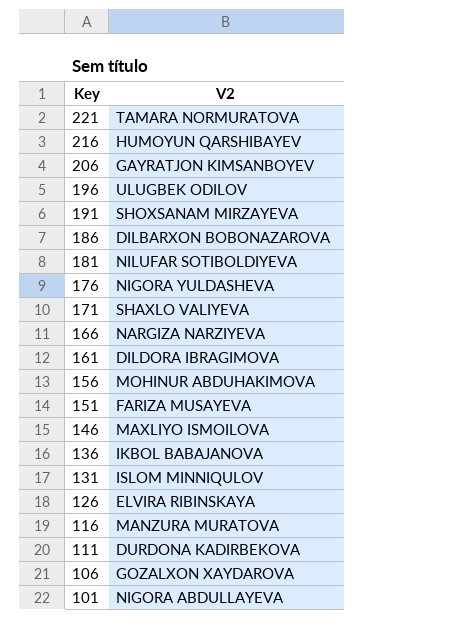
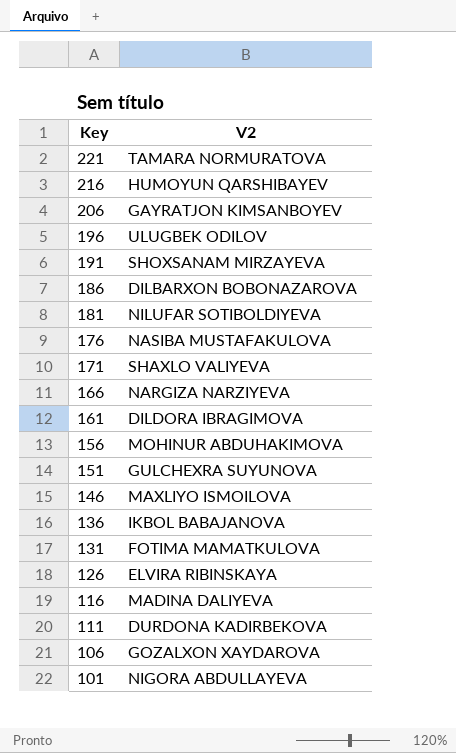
176 | V2: NIGORA YULDASHEVA -> NASIBA MUSTAFAKULOVA
151 | V2: FARIZA MUSAYEVA -> GULCHEXRA SUYUNOVA
131 | V2: ISLOM MINNIQULOV -> FOTIMA MAMATKULOVA
116 | V2: MANZURA MURATOVA -> MADINA DALIYEVA

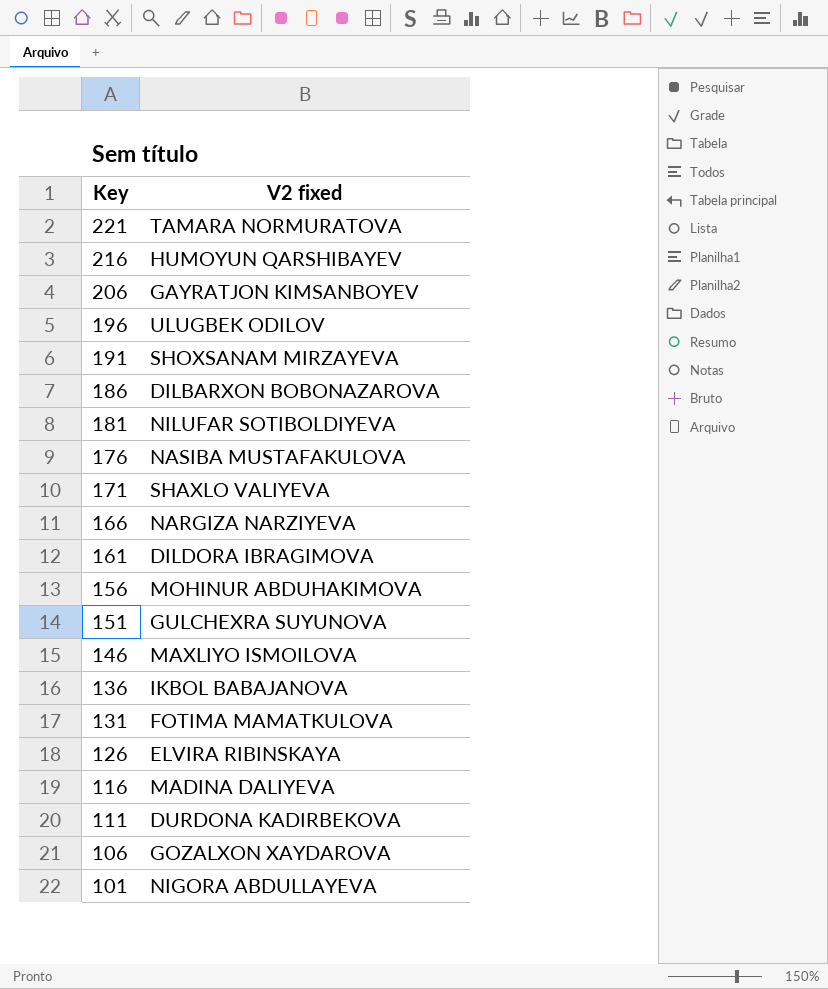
column name: V2 -> V2 fixed

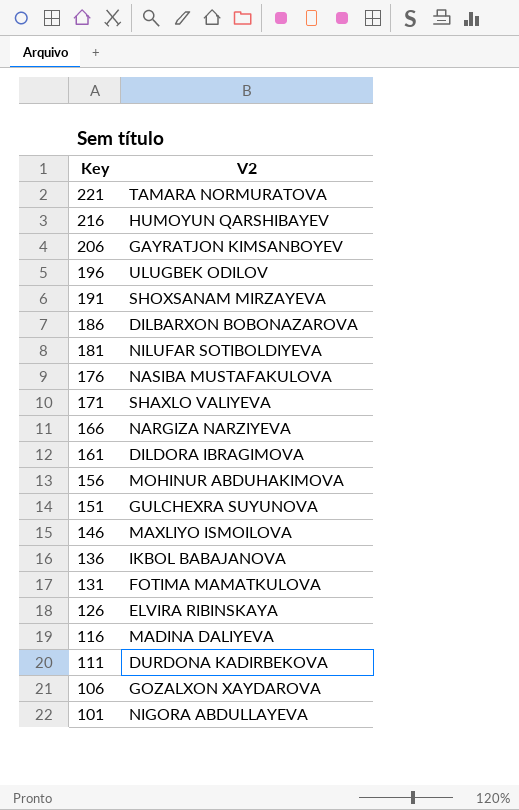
column name: V2 fixed -> V2

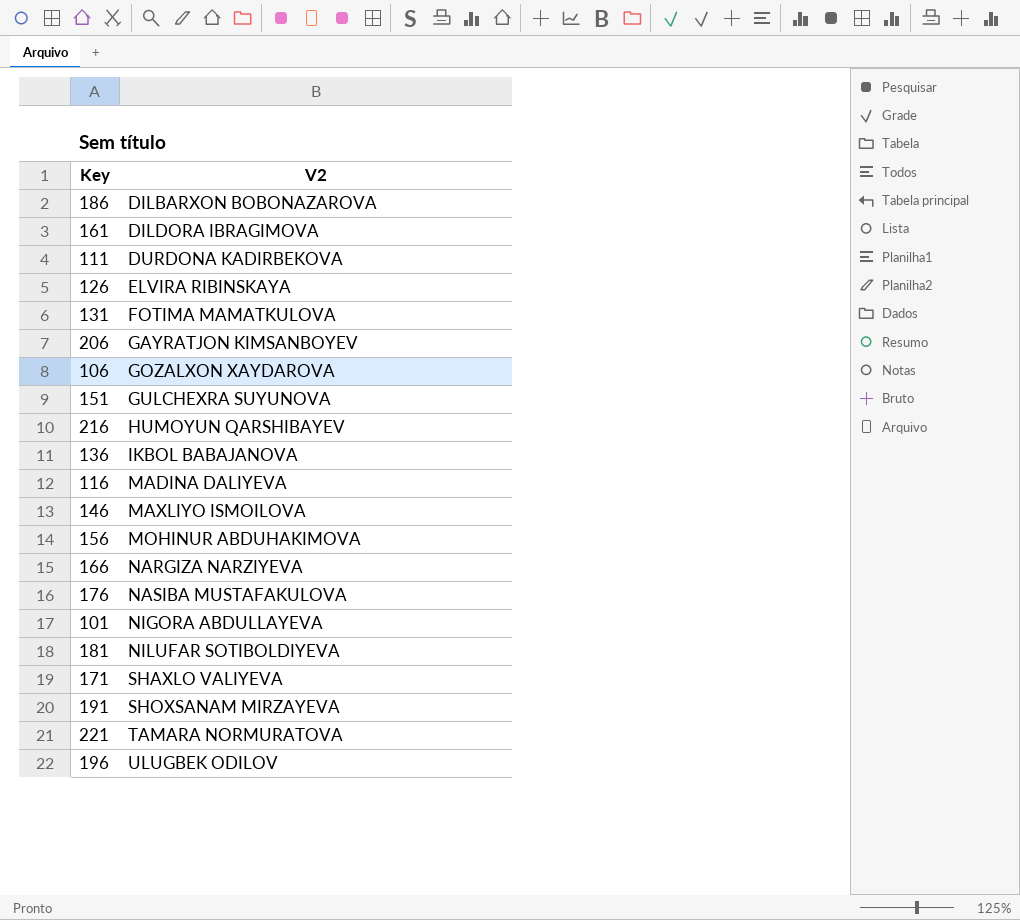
row order: Key descending -> V2 ascending

